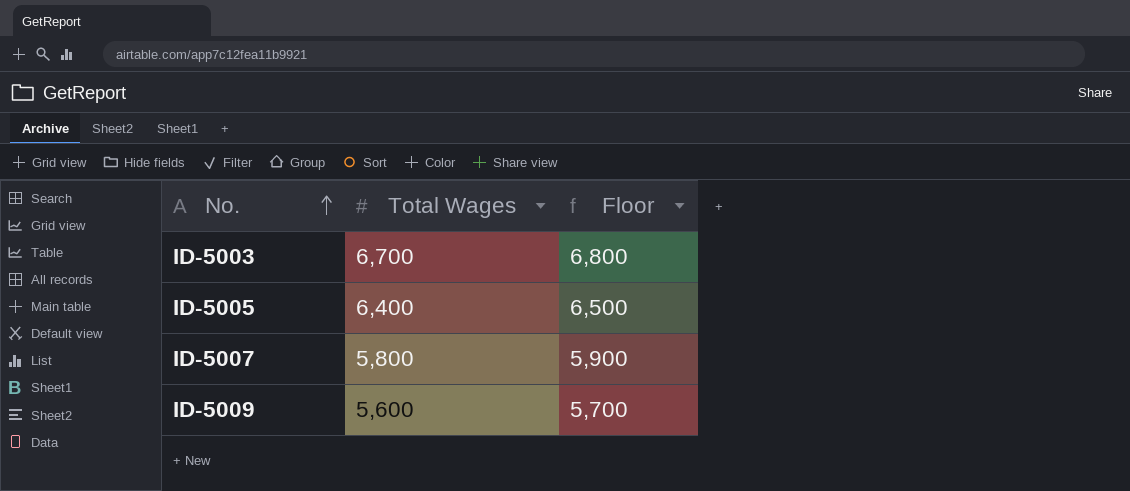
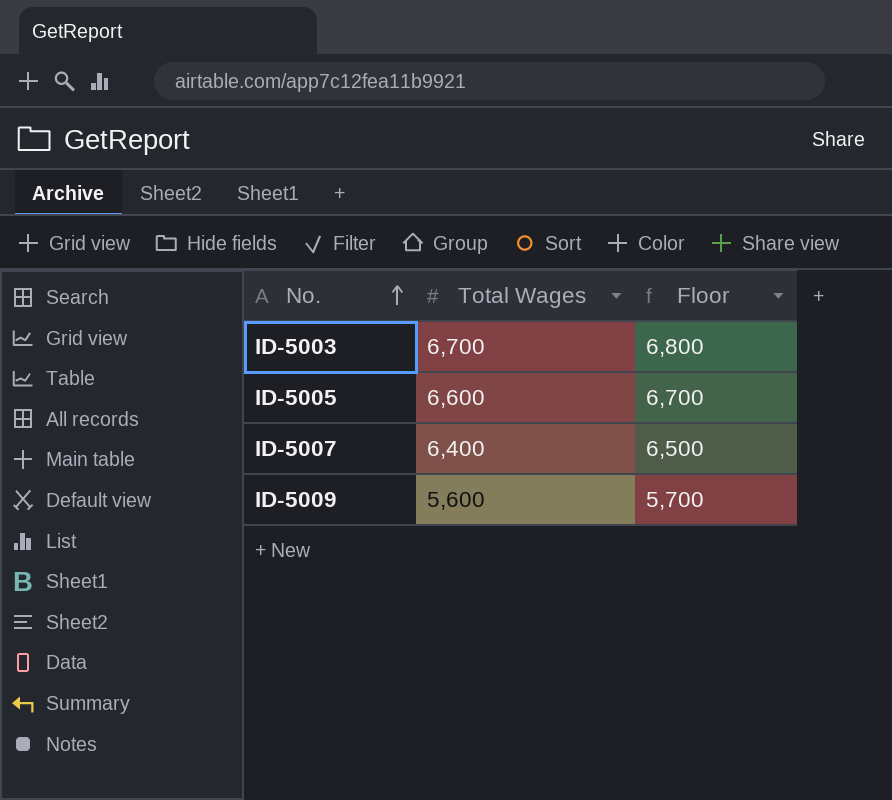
ID-5005 | Total Wages: 6,400 -> 6,600
ID-5005 | Floor: 6,500 -> 6,700
ID-5007 | Total Wages: 5,800 -> 6,400
ID-5007 | Floor: 5,900 -> 6,500

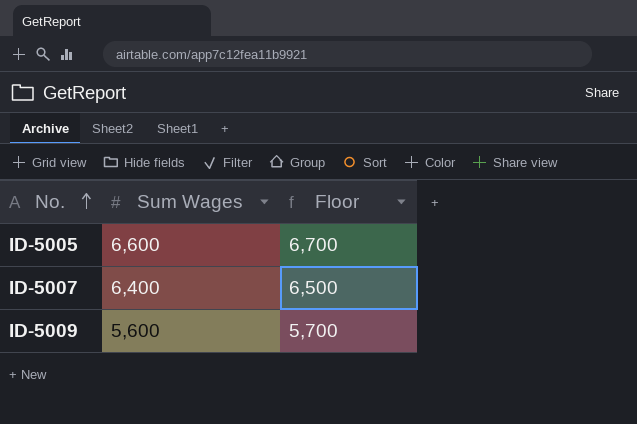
column name: Total Wages -> Sum Wages
row ID-5003: 6,700 | 6,800 -> none

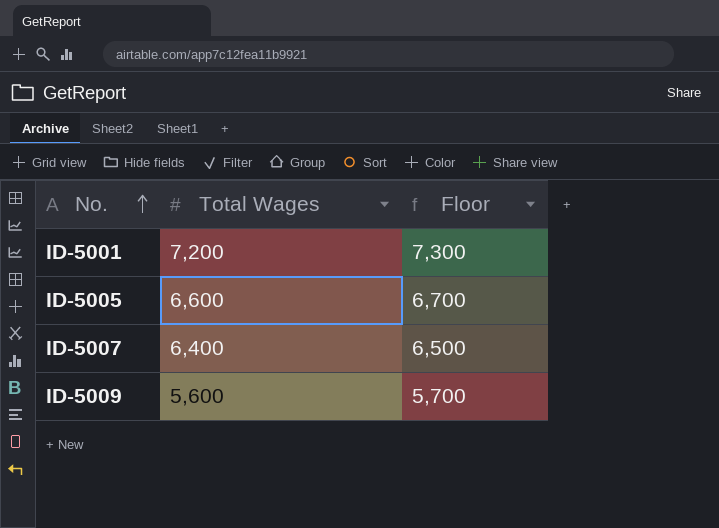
column name: Sum Wages -> Total Wages
row ID-5001: none -> 7,200 | 7,300

